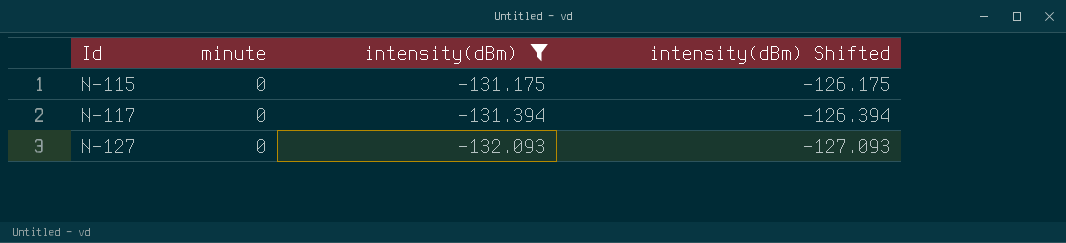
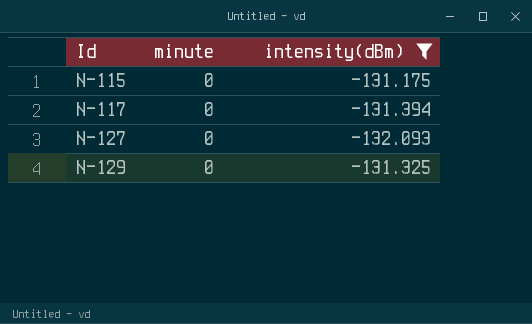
column intensity(dBm) Shifted | formula: [intensity(dBm)] + 5 -> none
row N-129: none -> 0 | -131.325

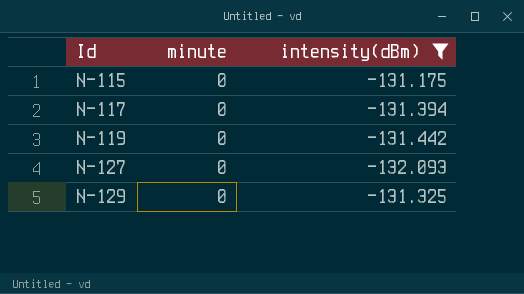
row N-119: none -> 0 | -131.442

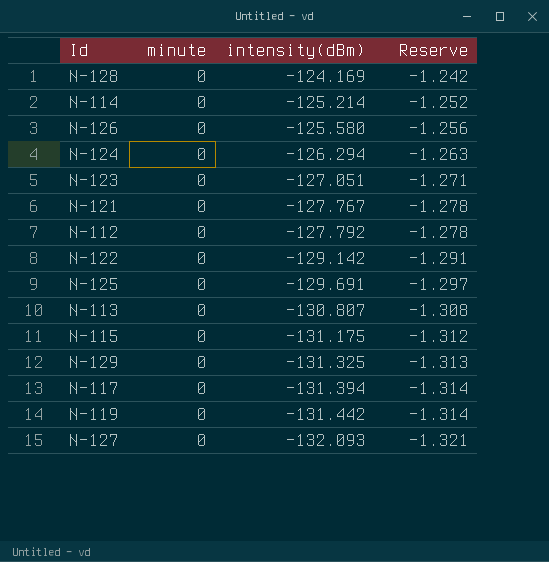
filter: intensity(dBm) <= -131.175 -> none
row order: Id ascending -> intensity(dBm) descending
column Reserve | formula: none -> [intensity(dBm)] * 0.01

